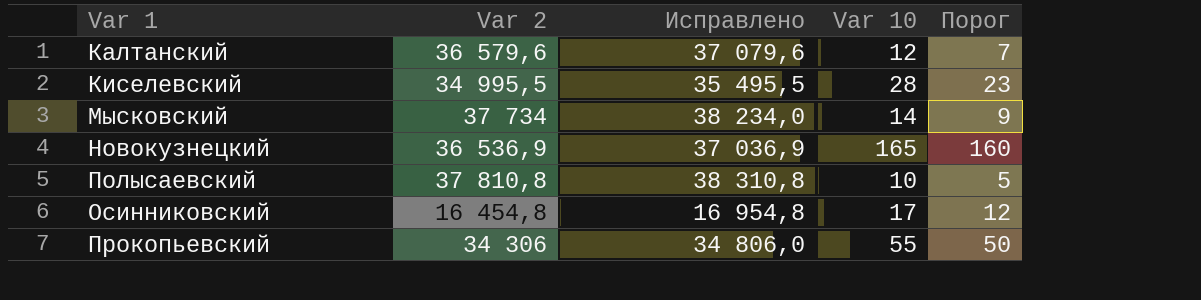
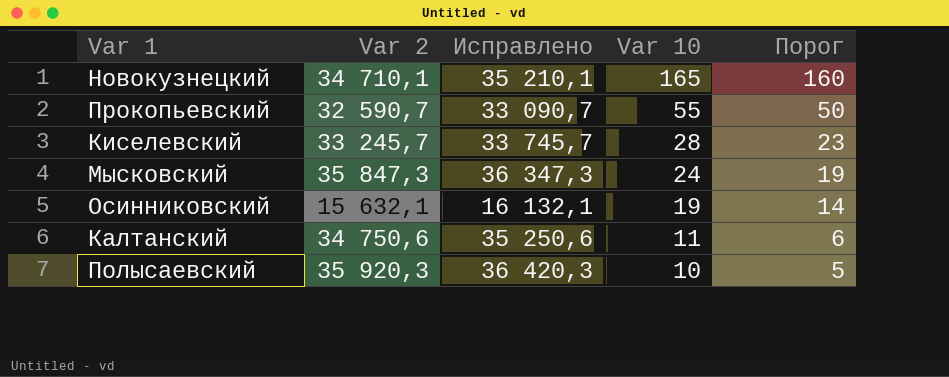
row order: none -> Var 10 descending
Новокузнецкий | Var 2: 36 536,9 -> 34 710,1
Новокузнецкий | Исправлено: 37 036,9 -> 35 210,1
Прокопьевский | Var 2: 34 306 -> 32 590,7
Прокопьевский | Исправлено: 34 806,0 -> 33 090,7
Киселевский | Var 2: 34 995,5 -> 33 245,7
Киселевский | Исправлено: 35 495,5 -> 33 745,7
Мысковский | Var 2: 37 734 -> 35 847,3
Мысковский | Исправлено: 38 234,0 -> 36 347,3
Мысковский | Var 10: 14 -> 24
Мысковский | Порог: 9 -> 19
Осинниковский | Var 2: 16 454,8 -> 15 632,1
Осинниковский | Исправлено: 16 954,8 -> 16 132,1
Осинниковский | Var 10: 17 -> 19
Осинниковский | Порог: 12 -> 14
Калтанский | Var 2: 36 579,6 -> 34 750,6
Калтанский | Исправлено: 37 079,6 -> 35 250,6
Калтанский | Var 10: 12 -> 11
Калтанский | Порог: 7 -> 6
Полысаевский | Var 2: 37 810,8 -> 35 920,3
Полысаевский | Исправлено: 38 310,8 -> 36 420,3

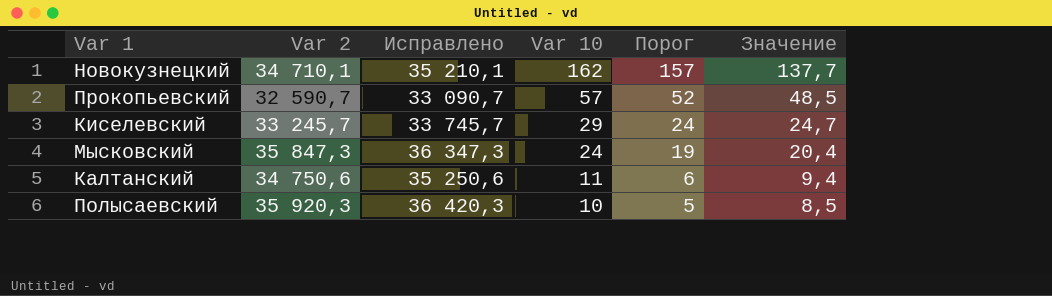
column Значение | formula: none -> [Var 10] * 0,85
row Осинниковский: 15 632,1 | 16 132,1 | 19 | 14 -> none
Новокузнецкий | Var 10: 165 -> 162
Новокузнецкий | Порог: 160 -> 157
Прокопьевский | Var 10: 55 -> 57
Прокопьевский | Порог: 50 -> 52
Киселевский | Var 10: 28 -> 29
Киселевский | Порог: 23 -> 24

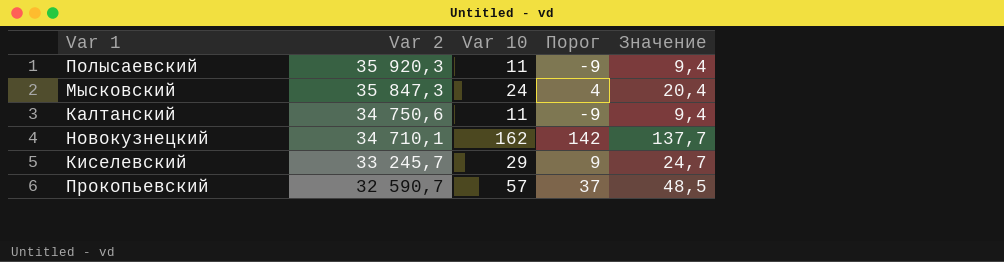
row order: Var 10 descending -> Var 2 descending
column Исправлено | formula: [Var 2] + 500 -> none
column Порог | formula: [Var 10] - 5 -> [Var 10] - 20
Полысаевский | Var 10: 10 -> 11
Полысаевский | Значение: 8,5 -> 9,4

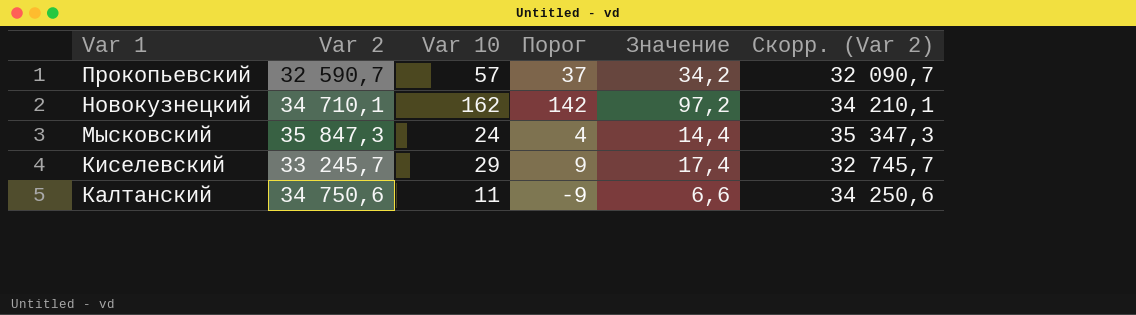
row order: Var 2 descending -> Var 1 descending
column Значение | formula: [Var 10] * 0,85 -> [Var 10] * 0,6
column Скорр. (Var 2) | formula: none -> [Var 2] - 500
row Полысаевский: 35 920,3 | 11 | -9 | 9,4 -> none

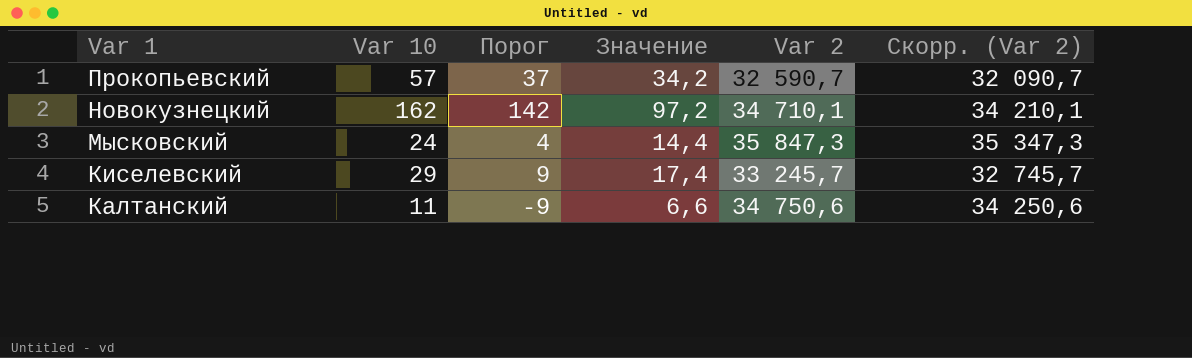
column Var 2 | position: 2 -> 5

